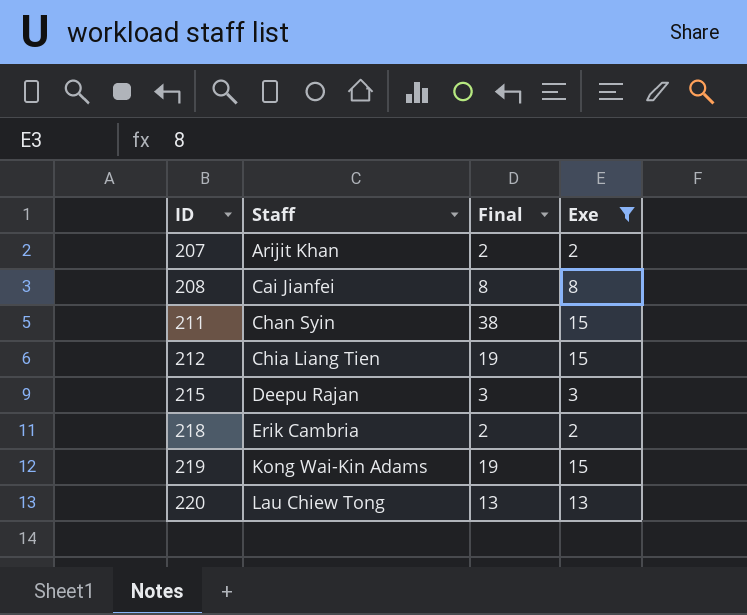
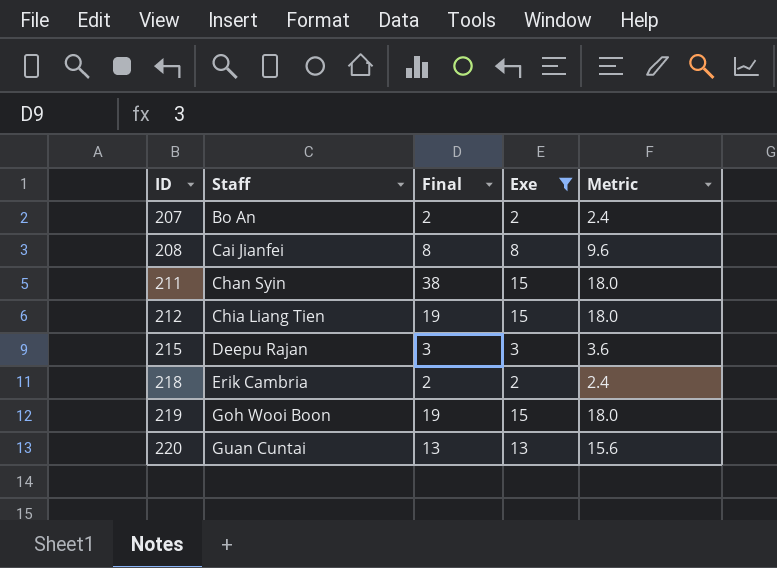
column Metric | formula: none -> [Exe] * 1.2
207 | Staff: Arijit Khan -> Bo An
219 | Staff: Kong Wai-Kin Adams -> Goh Wooi Boon
220 | Staff: Lau Chiew Tong -> Guan Cuntai

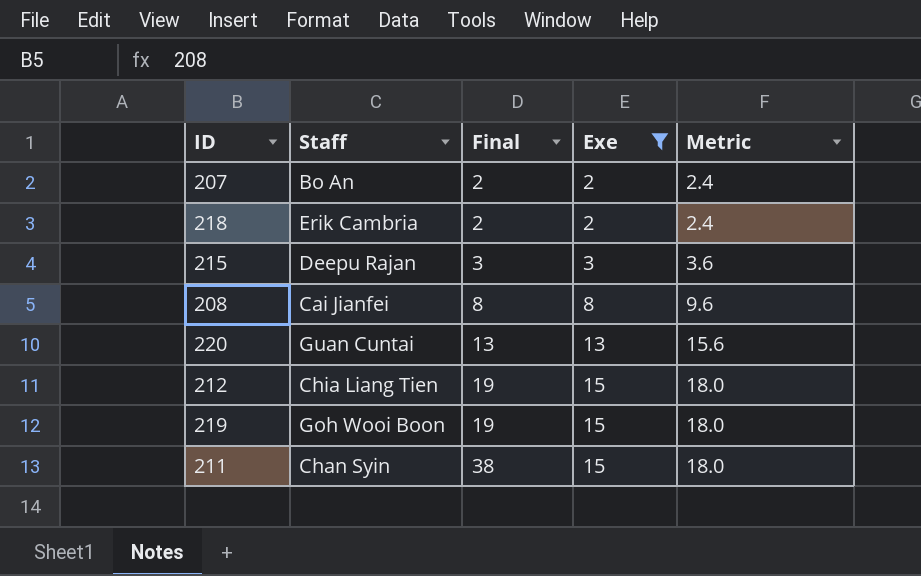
row order: ID ascending -> Final ascending

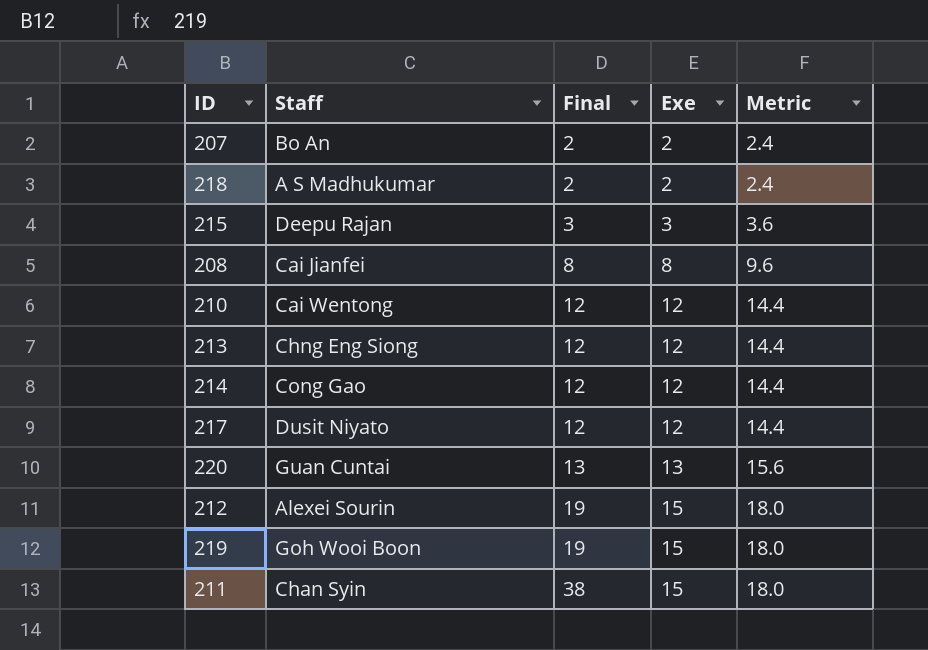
filter: Exe != 12 -> none
218 | Staff: Erik Cambria -> A S Madhukumar
212 | Staff: Chia Liang Tien -> Alexei Sourin

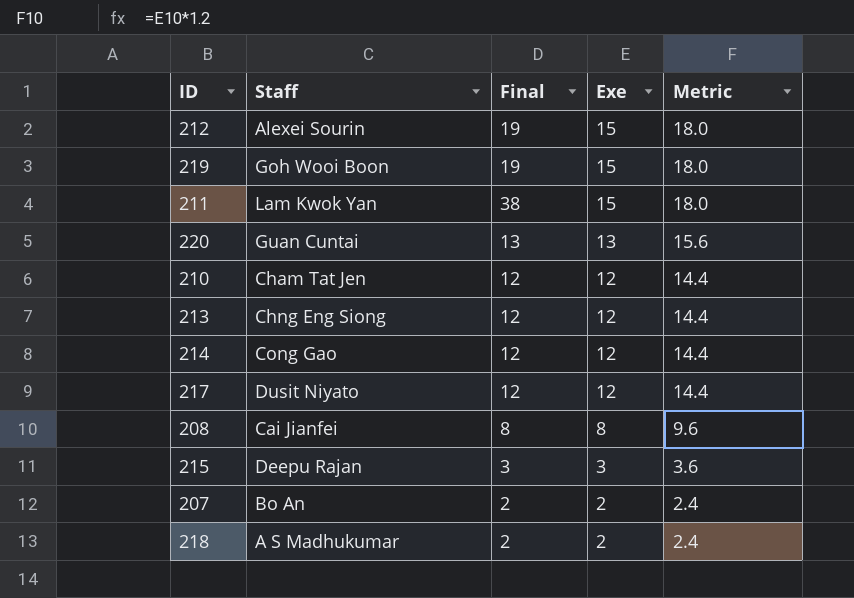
row order: Final ascending -> Exe descending
211 | Staff: Chan Syin -> Lam Kwok Yan
210 | Staff: Cai Wentong -> Cham Tat Jen

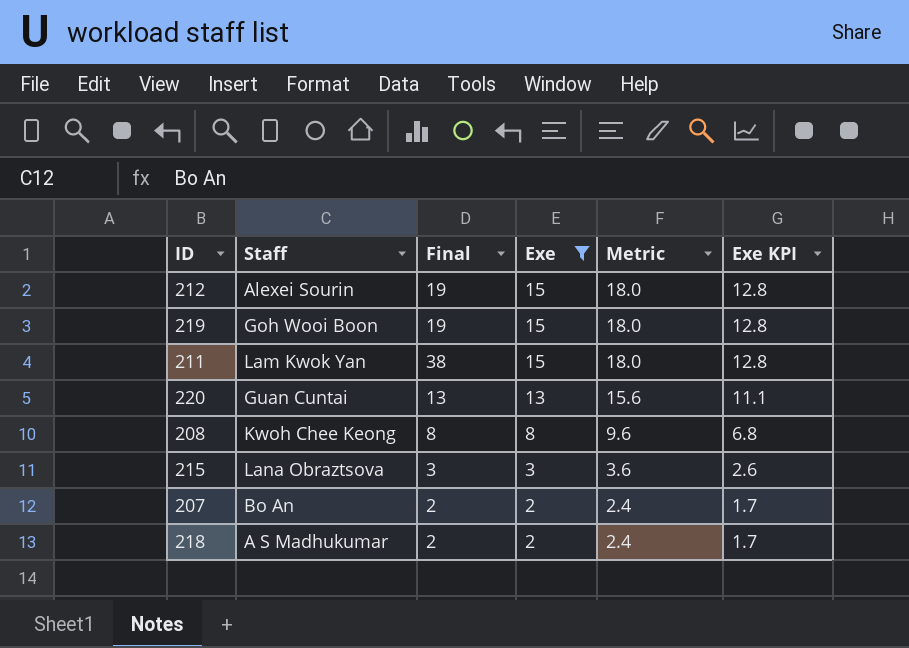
filter: none -> Exe != 12
column Exe KPI | formula: none -> [Exe] * 0.85
208 | Staff: Cai Jianfei -> Kwoh Chee Keong
215 | Staff: Deepu Rajan -> Lana Obraztsova

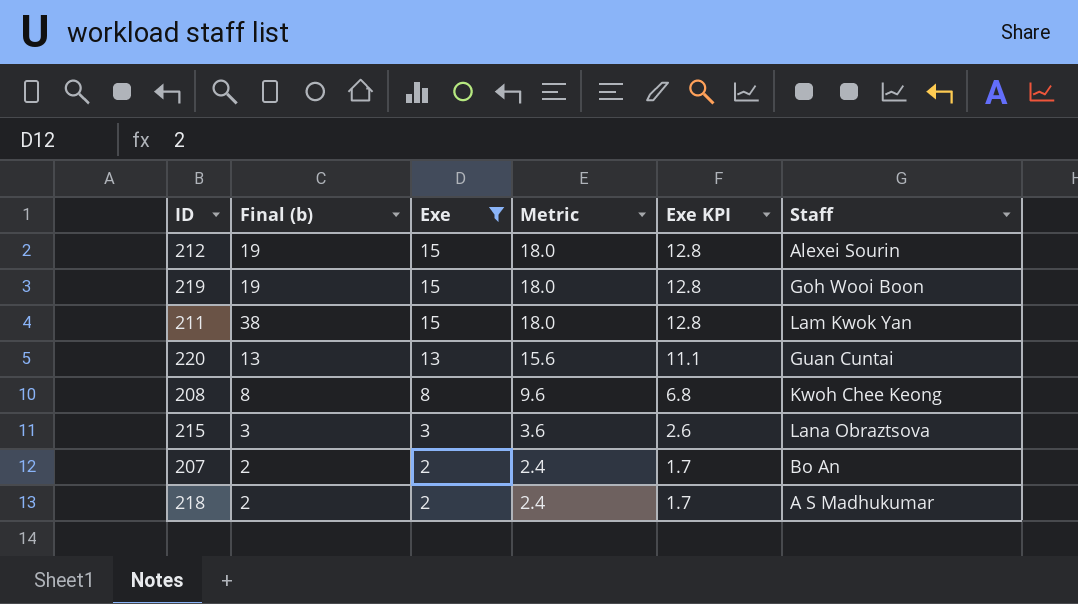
column name: Final -> Final (b)
column Staff | position: 2 -> 6

